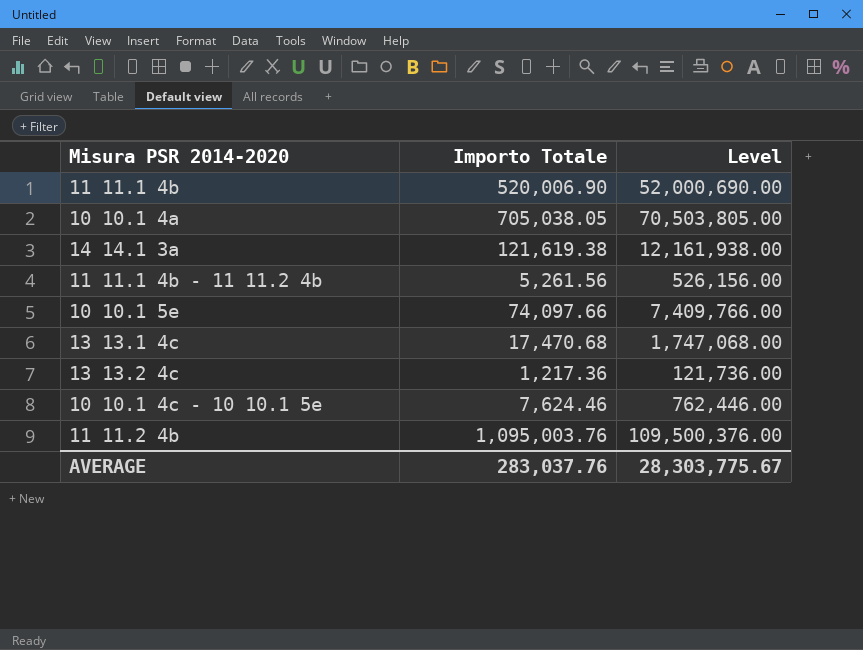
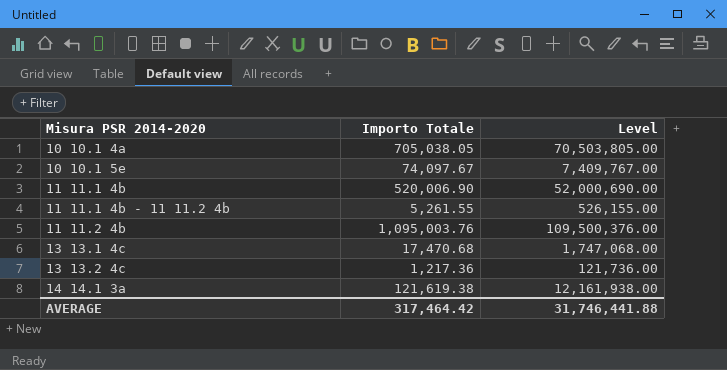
row order: none -> Misura PSR 2014-2020 ascending
row 10 10.1 4c - 10 10.1 5e: 7,624.46 | 762,446.00 -> none
10 10.1 5e | Importo Totale: 74,097.66 -> 74,097.67
10 10.1 5e | Level: 7,409,766.00 -> 7,409,767.00
11 11.1 4b - 11 11.2 4b | Importo Totale: 5,261.56 -> 5,261.55
11 11.1 4b - 11 11.2 4b | Level: 526,156.00 -> 526,155.00
AVERAGE | Importo Totale: 283,037.76 -> 317,464.42
AVERAGE | Level: 28,303,775.67 -> 31,746,441.88

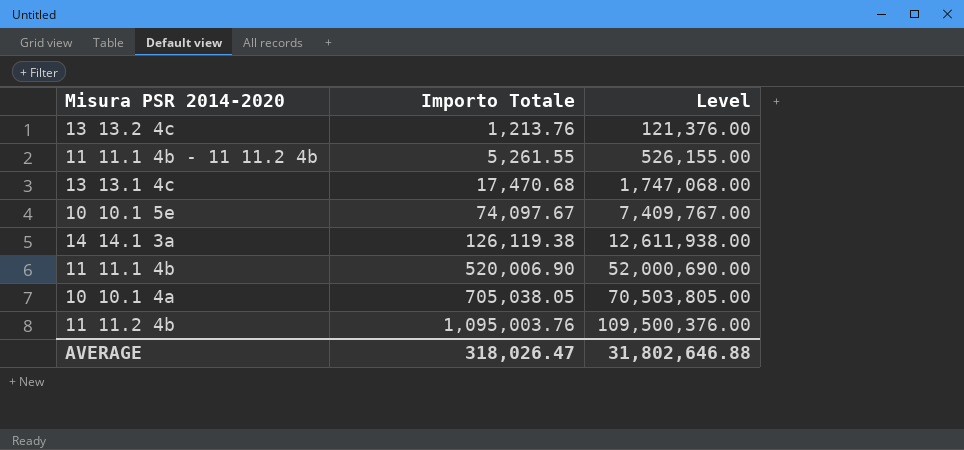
row order: Misura PSR 2014-2020 ascending -> Importo Totale ascending
13 13.2 4c | Importo Totale: 1,217.36 -> 1,213.76
13 13.2 4c | Level: 121,736.00 -> 121,376.00
14 14.1 3a | Importo Totale: 121,619.38 -> 126,119.38
14 14.1 3a | Level: 12,161,938.00 -> 12,611,938.00
AVERAGE | Importo Totale: 317,464.42 -> 318,026.47
AVERAGE | Level: 31,746,441.88 -> 31,802,646.88

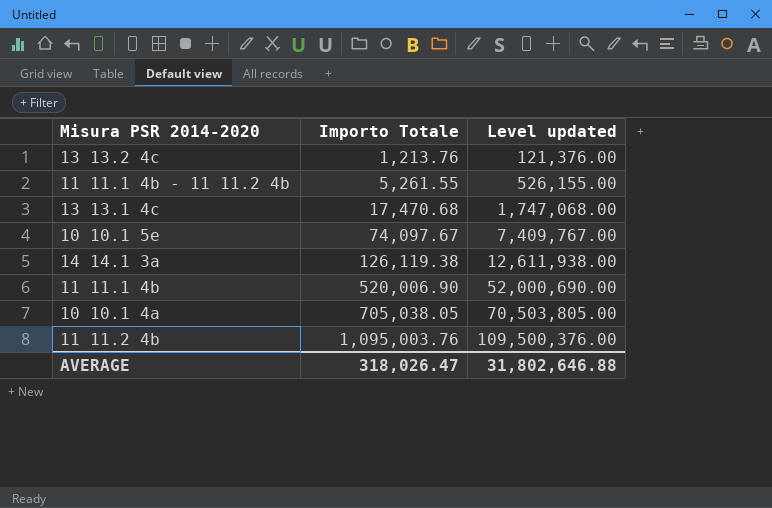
column name: Level -> Level updated

